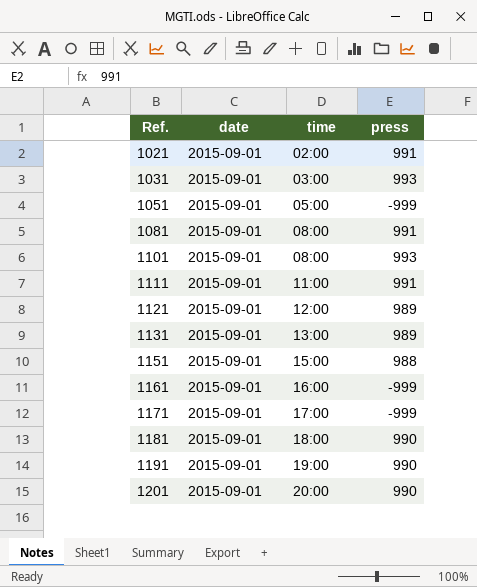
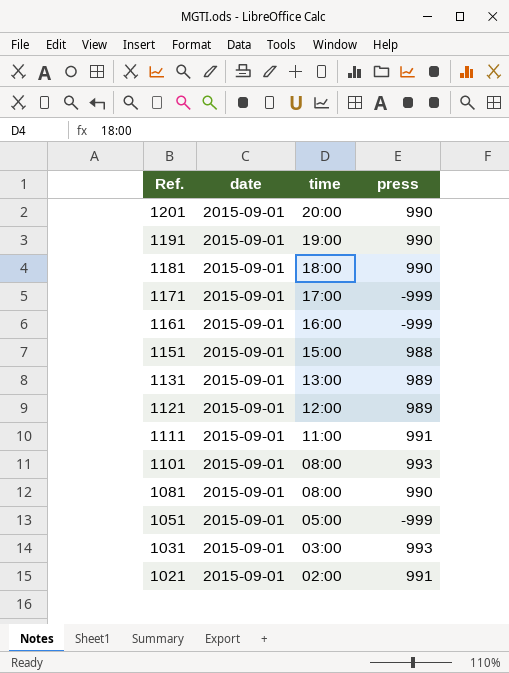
row order: Ref. ascending -> Ref. descending
1081 | press: 991 -> 990

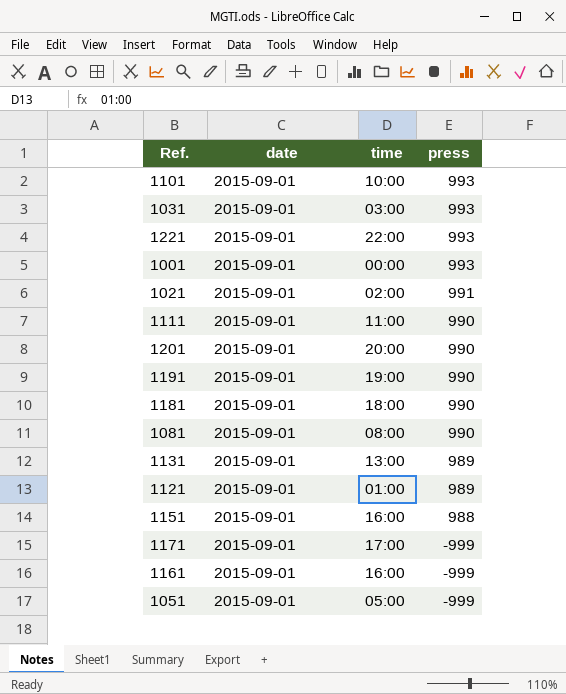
row order: Ref. descending -> press descending
1101 | time: 08:00 -> 10:00
row 1221: none -> 2015-09-01 | 22:00 | 993
row 1001: none -> 2015-09-01 | 00:00 | 993
1111 | press: 991 -> 990
1121 | time: 12:00 -> 01:00
1151 | time: 15:00 -> 16:00

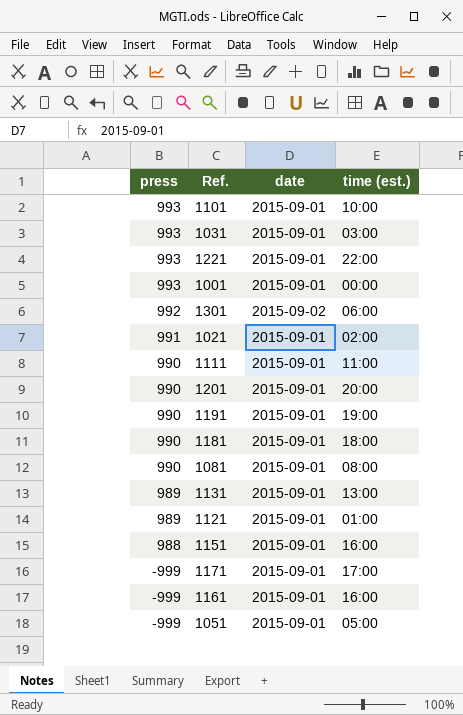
column press | position: 4 -> 1
column name: time -> time (est.)
row 1301: none -> 992 | 2015-09-02 | 06:00

